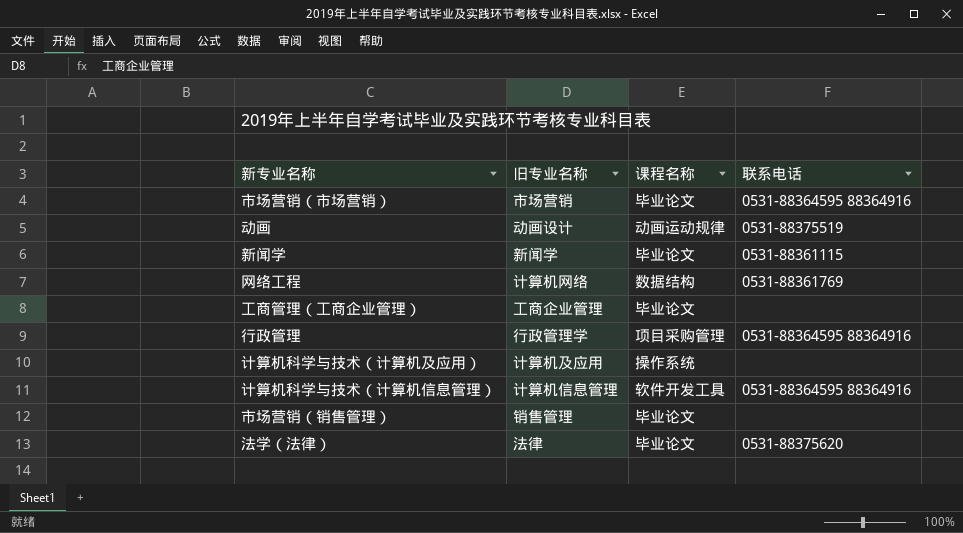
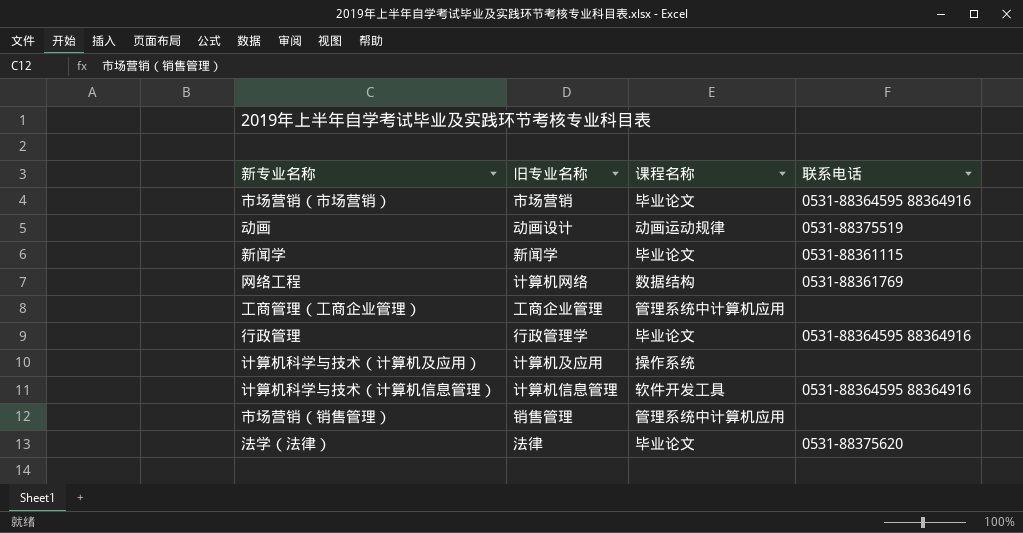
工商管理（工商企业管理） | 课程名称: 毕业论文 -> 管理系统中计算机应用
行政管理 | 课程名称: 项目采购管理 -> 毕业论文
市场营销（销售管理） | 课程名称: 毕业论文 -> 管理系统中计算机应用

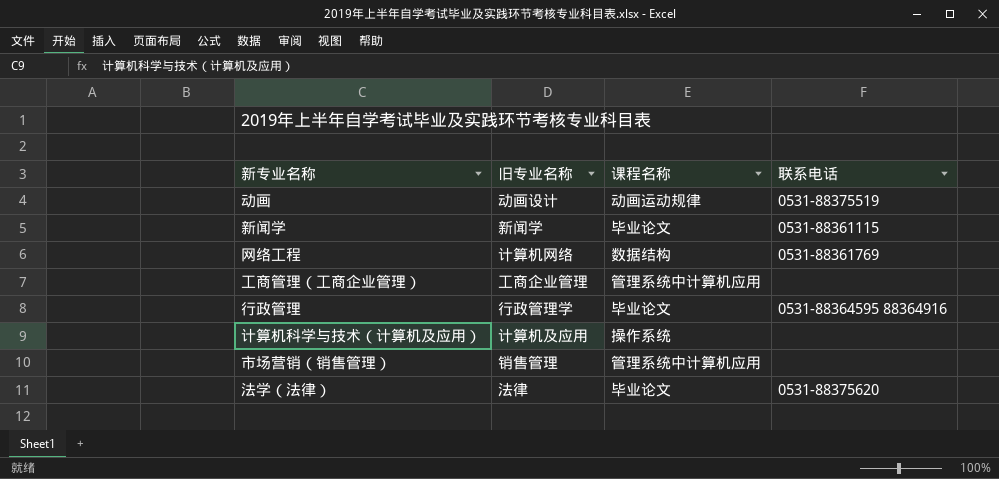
row 市场营销（市场营销）: 市场营销 | 毕业论文 | 0531-88364595 88364916 -> none
row 计算机科学与技术（计算机信息管理）: 计算机信息管理 | 软件开发工具 | 0531-88364595 88364916 -> none

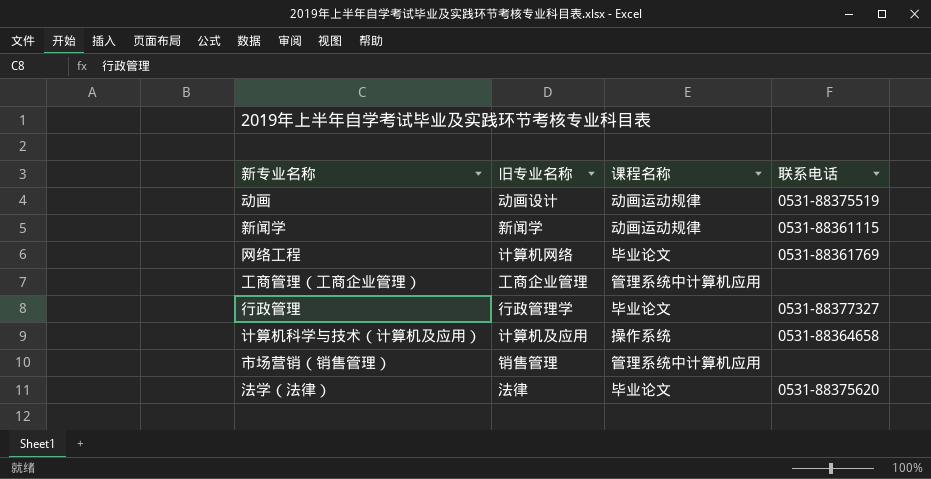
新闻学 | 课程名称: 毕业论文 -> 动画运动规律
网络工程 | 课程名称: 数据结构 -> 毕业论文
行政管理 | 联系电话: 0531-88364595 88364916 -> 0531-88377327
计算机科学与技术（计算机及应用） | 联系电话: none -> 0531-88364658

